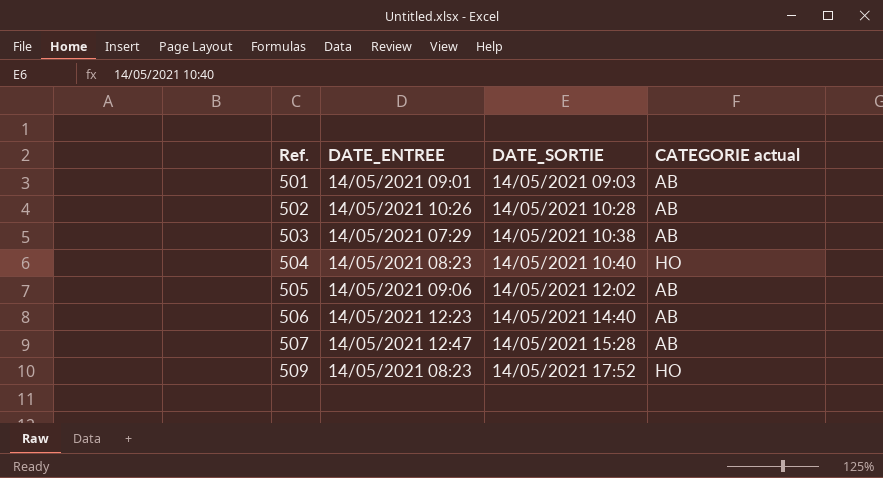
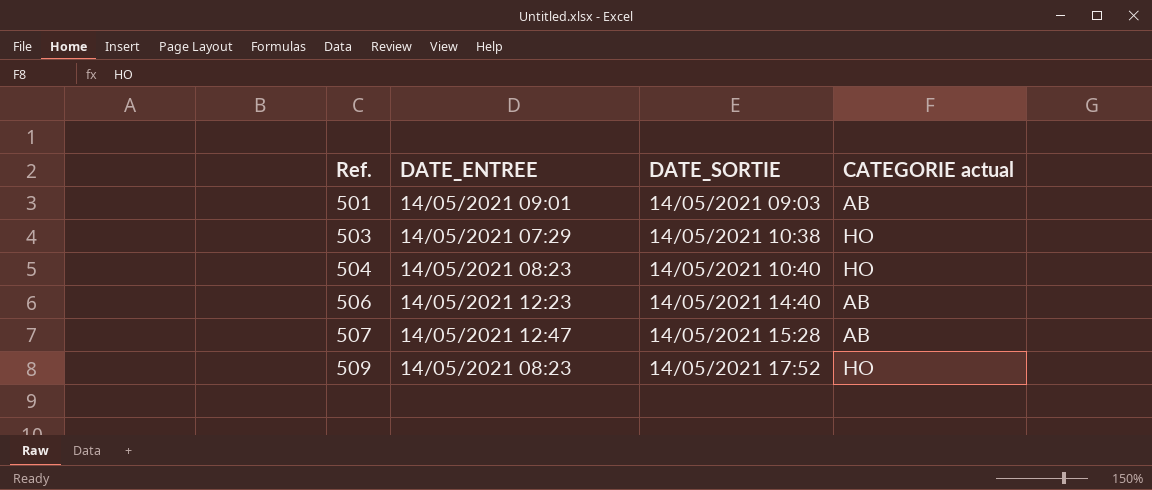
row 502: 14/05/2021 10:26 | 14/05/2021 10:28 | AB -> none
row 505: 14/05/2021 09:06 | 14/05/2021 12:02 | AB -> none
503 | CATEGORIE actual: AB -> HO

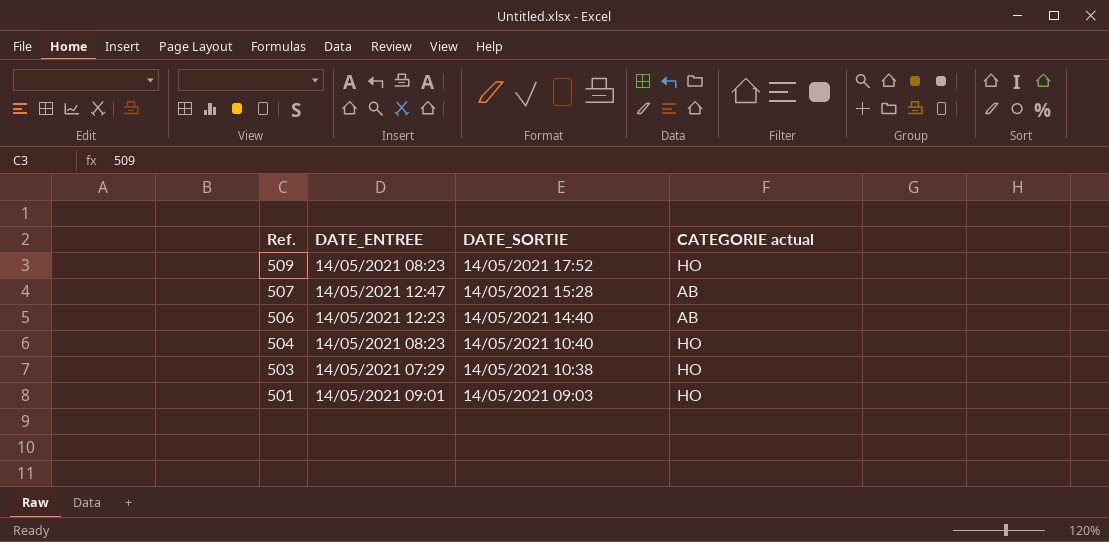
row order: Ref. ascending -> Ref. descending
501 | CATEGORIE actual: AB -> HO

